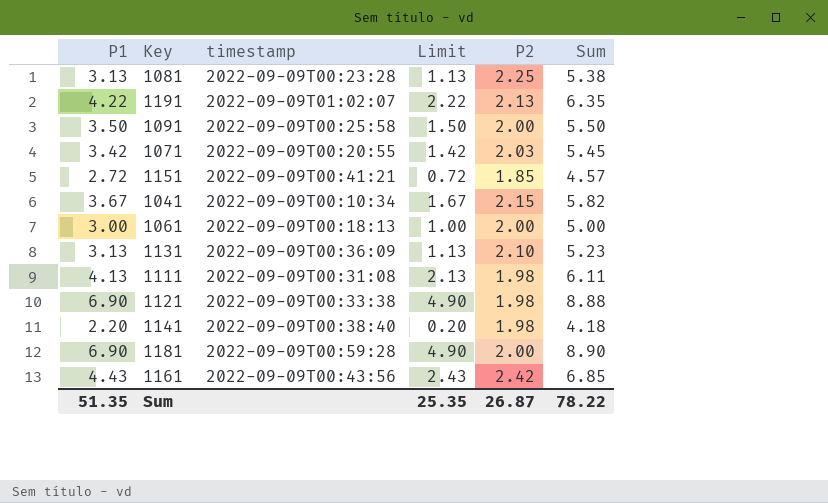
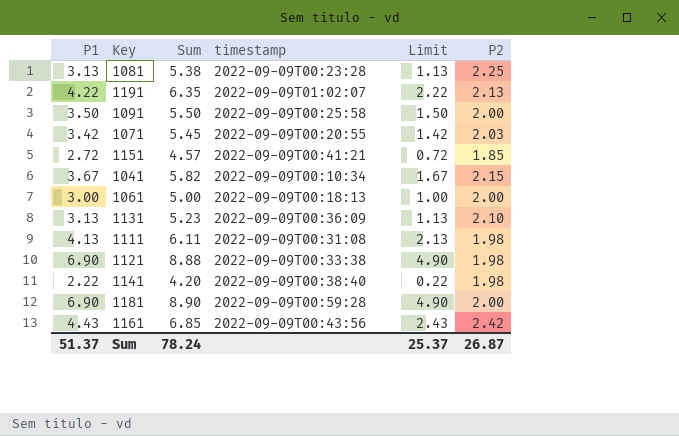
column Sum | position: 6 -> 3
1141 | P1: 2.20 -> 2.22
1141 | Sum: 4.18 -> 4.20
1141 | Limit: 0.20 -> 0.22
Sum | P1: 51.35 -> 51.37
Sum | Sum: 78.22 -> 78.24
Sum | Limit: 25.35 -> 25.37

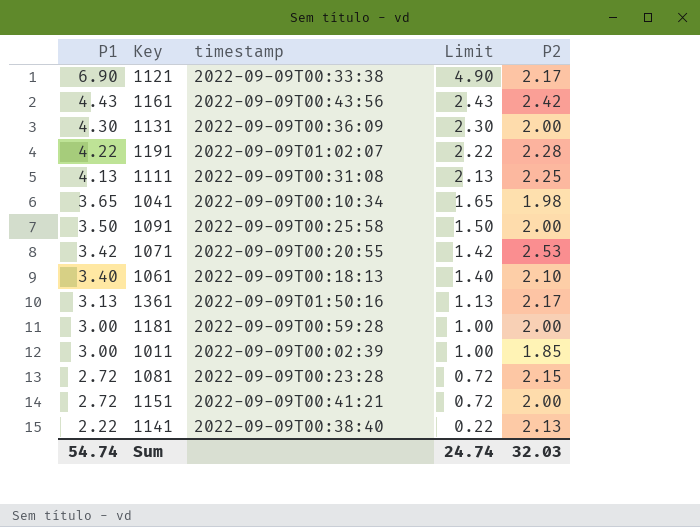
row order: none -> P1 descending
column Sum | formula: [P1] + [P2] -> none
1121 | P2: 1.98 -> 2.17
1131 | P1: 3.13 -> 4.30
1131 | Limit: 1.13 -> 2.30
1131 | P2: 2.10 -> 2.00
1191 | P2: 2.13 -> 2.28
1111 | P2: 1.98 -> 2.25
1041 | P1: 3.67 -> 3.65
1041 | Limit: 1.67 -> 1.65
1041 | P2: 2.15 -> 1.98
1071 | P2: 2.03 -> 2.53
1061 | P1: 3.00 -> 3.40
1061 | Limit: 1.00 -> 1.40
1061 | P2: 2.00 -> 2.10
row 1361: none -> 3.13 | 2022-09-09T01:50:16 | 1.13 | 2.17
1181 | P1: 6.90 -> 3.00
1181 | Limit: 4.90 -> 1.00
row 1011: none -> 3.00 | 2022-09-09T00:02:39 | 1.00 | 1.85
1081 | P1: 3.13 -> 2.72
1081 | Limit: 1.13 -> 0.72
1081 | P2: 2.25 -> 2.15
1151 | P2: 1.85 -> 2.00
1141 | P2: 1.98 -> 2.13
Sum | P1: 51.37 -> 54.74
Sum | Limit: 25.37 -> 24.74
Sum | P2: 26.87 -> 32.03

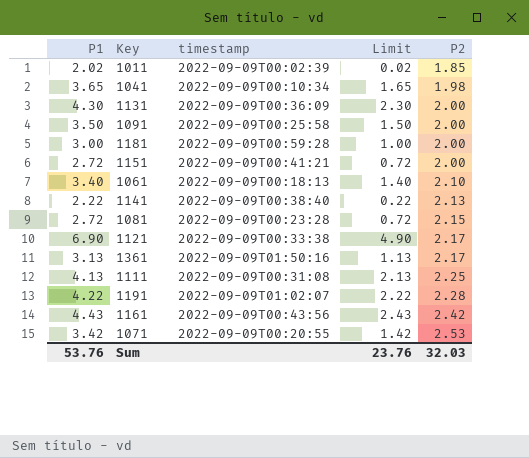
row order: P1 descending -> P2 ascending
1011 | P1: 3.00 -> 2.02
1011 | Limit: 1.00 -> 0.02
Sum | P1: 54.74 -> 53.76
Sum | Limit: 24.74 -> 23.76

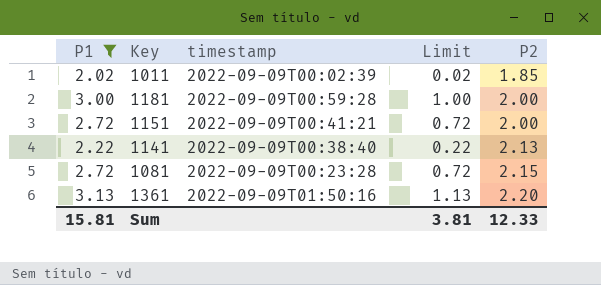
filter: none -> P1 <= 3.13
1361 | P2: 2.17 -> 2.20
Sum | P1: 53.76 -> 15.81
Sum | Limit: 23.76 -> 3.81
Sum | P2: 32.03 -> 12.33

